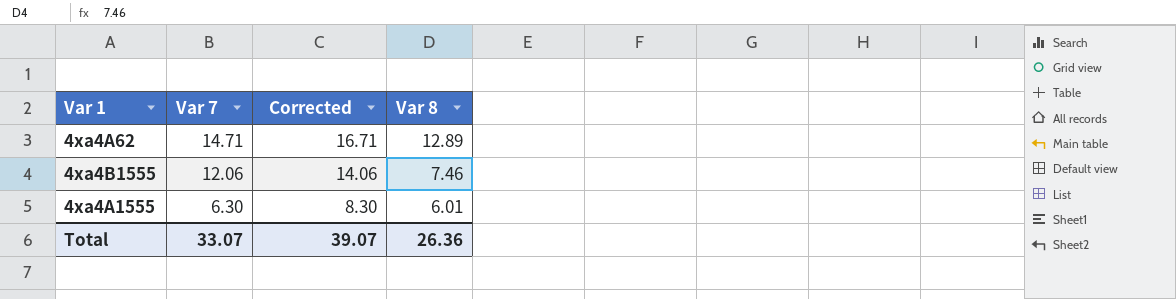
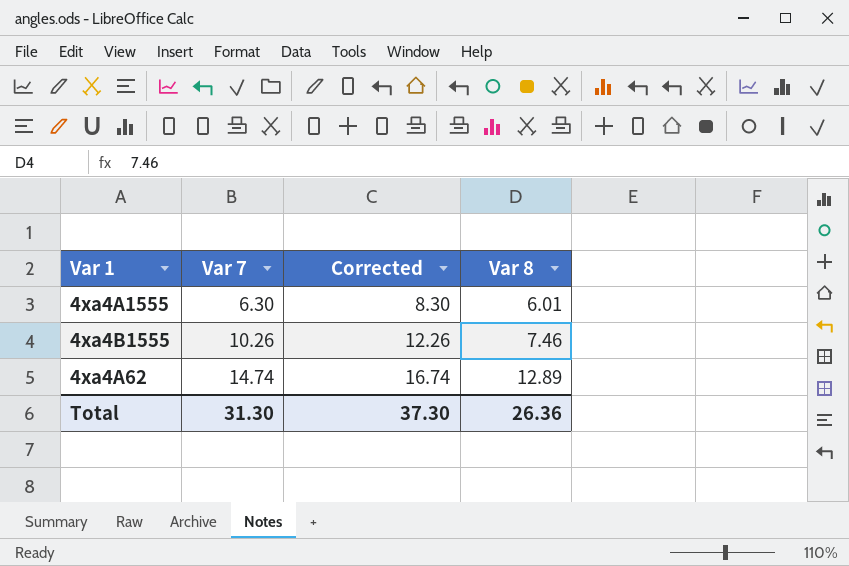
row order: Var 7 descending -> Var 7 ascending
4xa4B1555 | Var 7: 12.06 -> 10.26
4xa4B1555 | Corrected: 14.06 -> 12.26
4xa4A62 | Var 7: 14.71 -> 14.74
4xa4A62 | Corrected: 16.71 -> 16.74
Total | Var 7: 33.07 -> 31.30
Total | Corrected: 39.07 -> 37.30

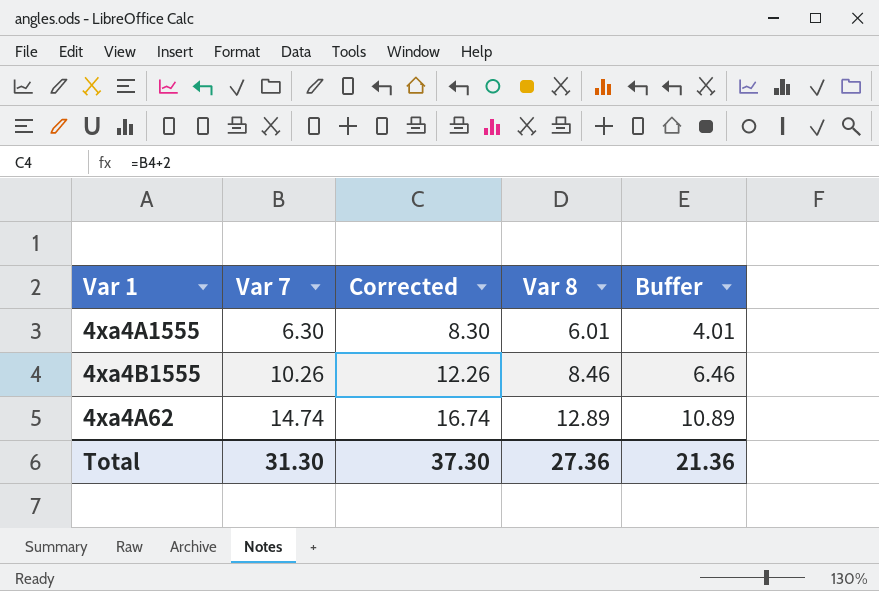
column Buffer | formula: none -> [Var 8] - 2
4xa4B1555 | Var 8: 7.46 -> 8.46
Total | Var 8: 26.36 -> 27.36

